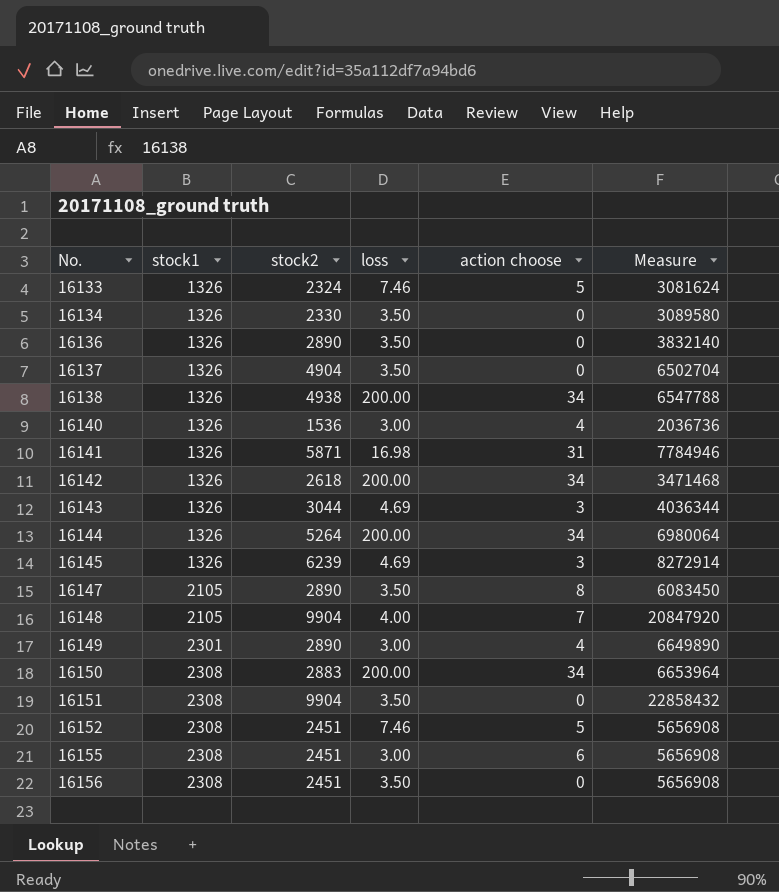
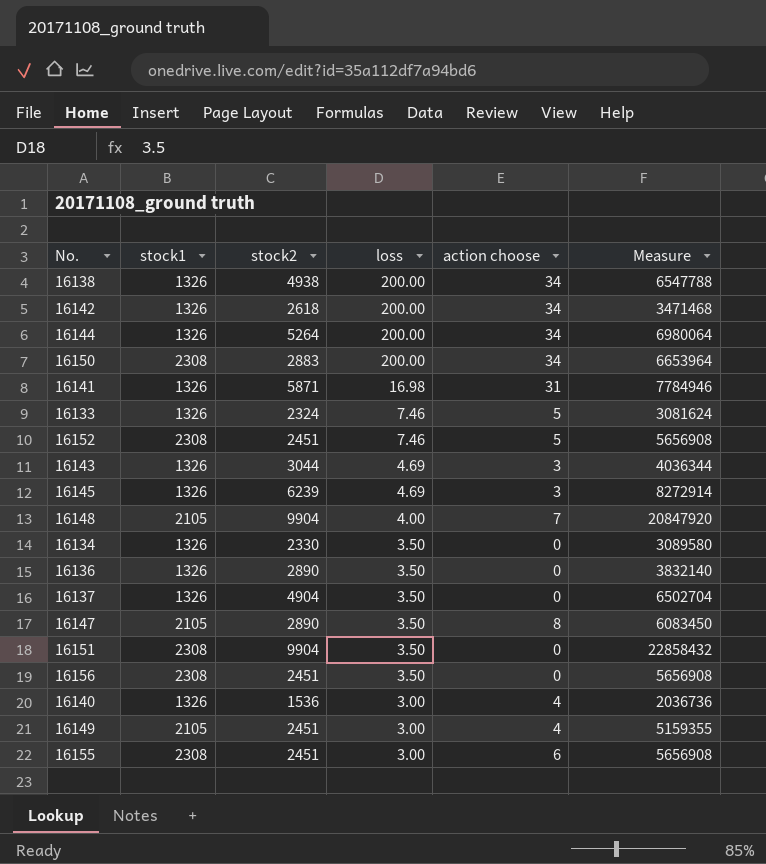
row order: No. ascending -> loss descending
16149 | stock1: 2301 -> 2105
16149 | stock2: 2890 -> 2451
16149 | Measure: 6649890 -> 5159355

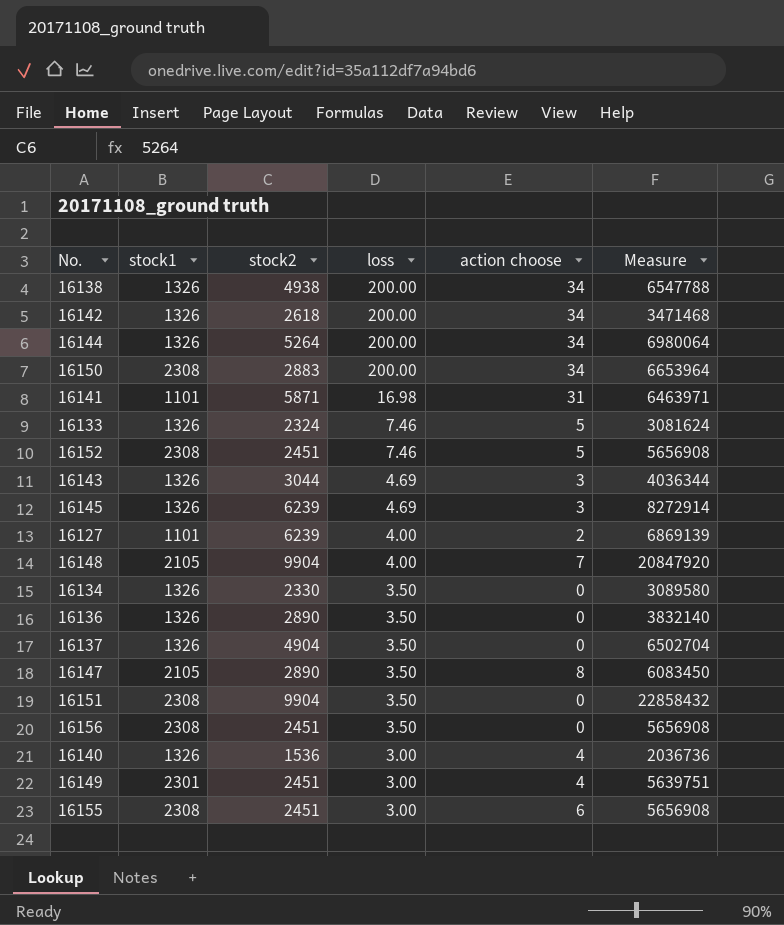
16141 | stock1: 1326 -> 1101
16141 | Measure: 7784946 -> 6463971
row 16127: none -> 1101 | 6239 | 4.00 | 2 | 6869139
16149 | stock1: 2105 -> 2301
16149 | Measure: 5159355 -> 5639751

